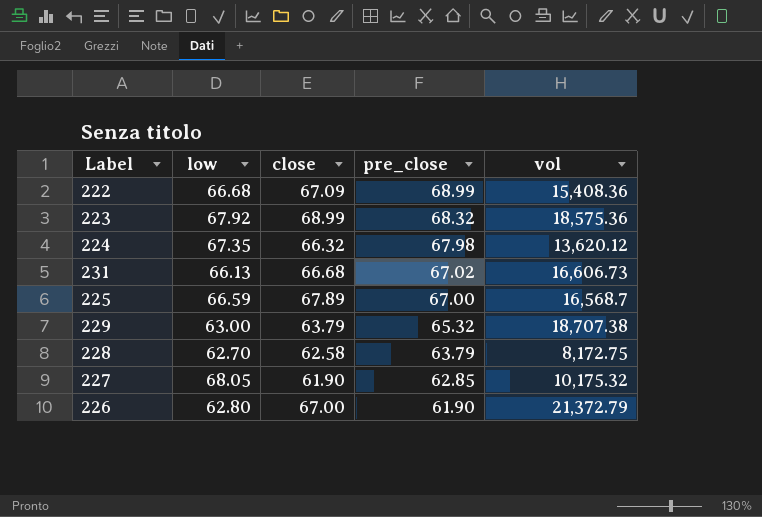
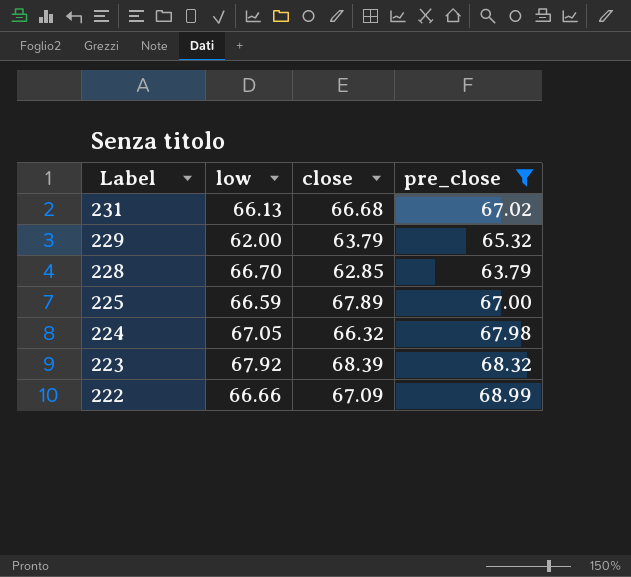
filter: none -> pre_close >= 63.79
row order: pre_close descending -> Label descending
column vol | position: 5 -> none
229 | low: 63.00 -> 62.00
228 | low: 62.70 -> 66.70
228 | close: 62.58 -> 62.85
224 | low: 67.35 -> 67.05
223 | close: 68.99 -> 68.39
222 | low: 66.68 -> 66.66

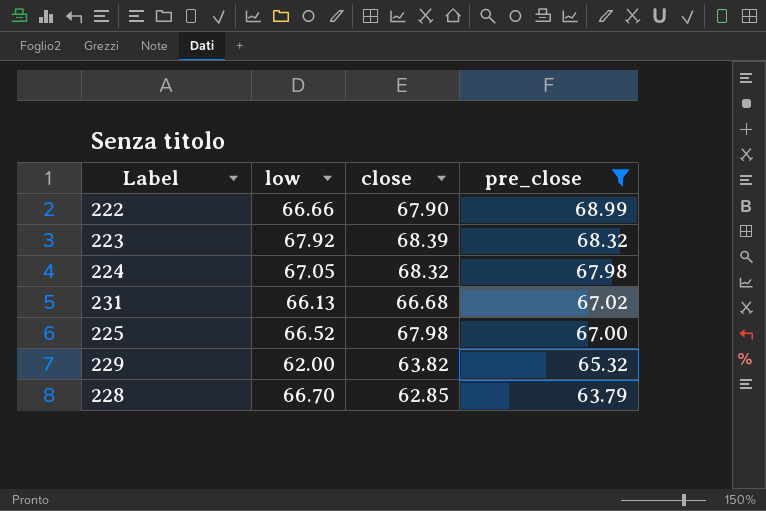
row order: Label descending -> pre_close descending
222 | close: 67.09 -> 67.90
224 | close: 66.32 -> 68.32
225 | low: 66.59 -> 66.52
225 | close: 67.89 -> 67.98
229 | close: 63.79 -> 63.82

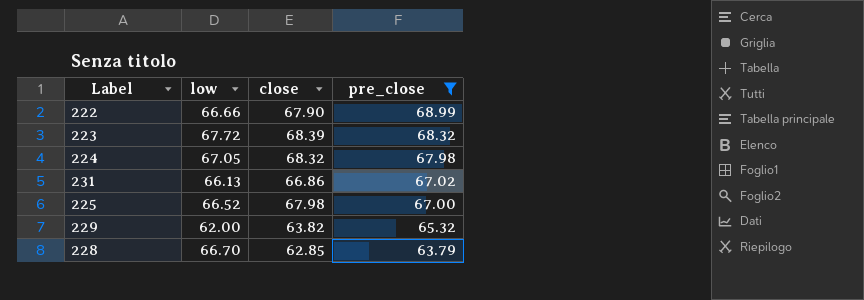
223 | low: 67.92 -> 67.72
231 | close: 66.68 -> 66.86

